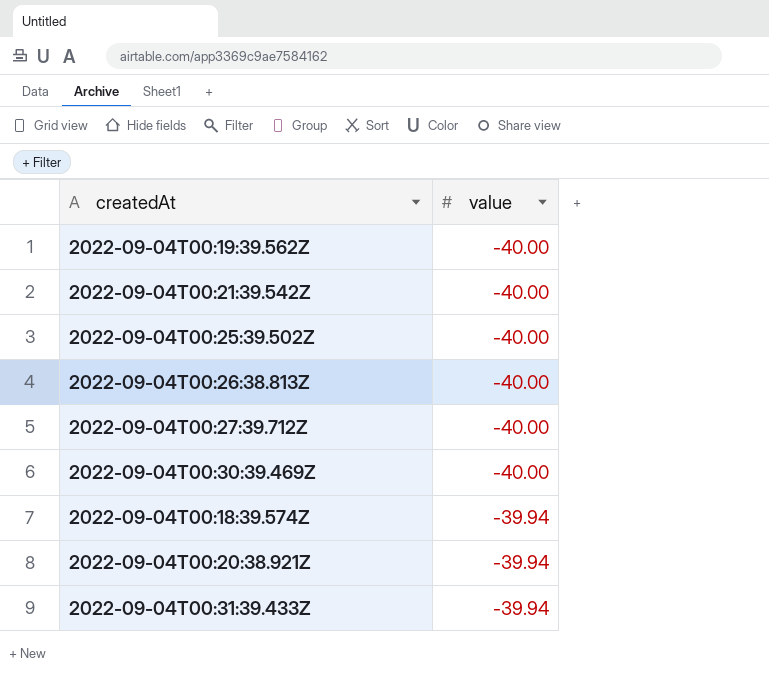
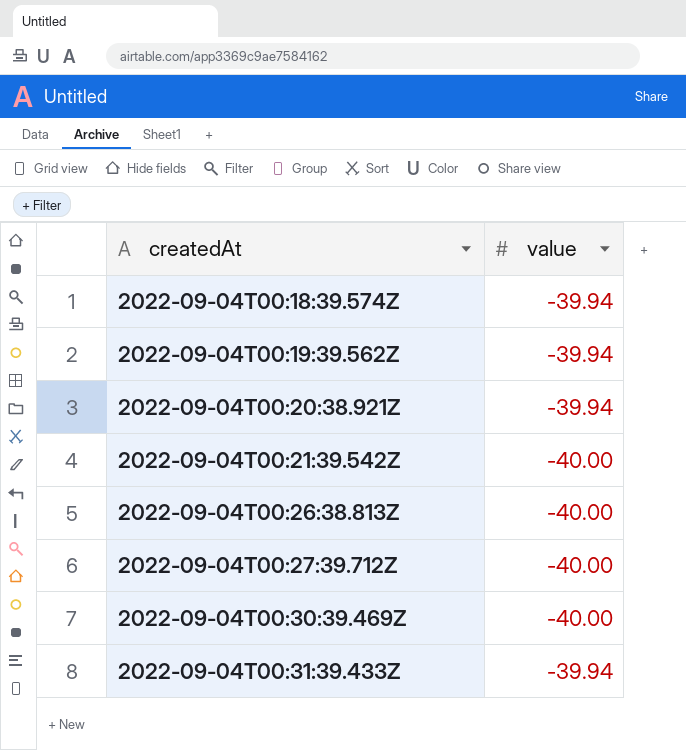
row order: value ascending -> createdAt ascending
row 2022-09-04T00:25:39.502Z: -40.00 -> none
2022-09-04T00:19:39.562Z | value: -40.00 -> -39.94

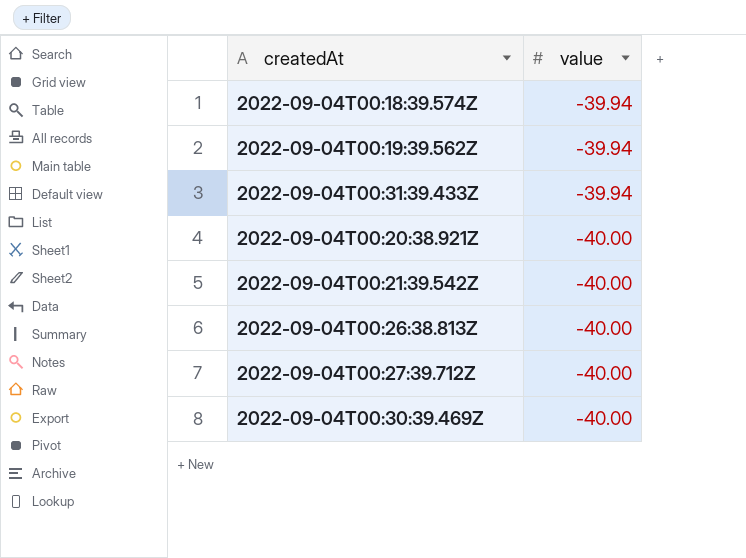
row order: createdAt ascending -> value descending
2022-09-04T00:20:38.921Z | value: -39.94 -> -40.00

